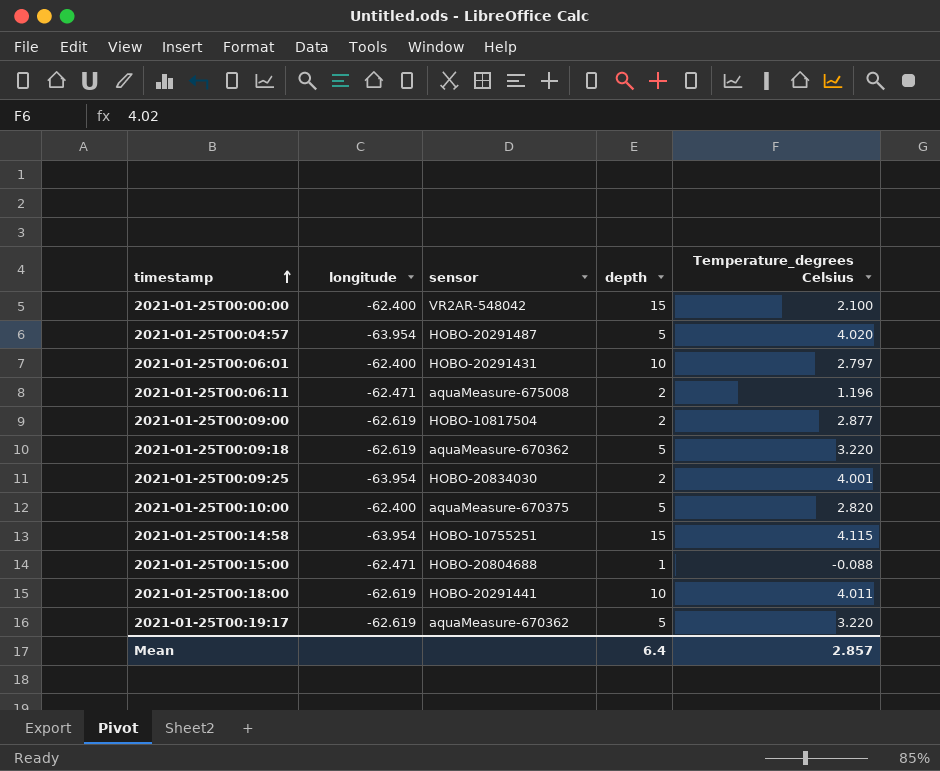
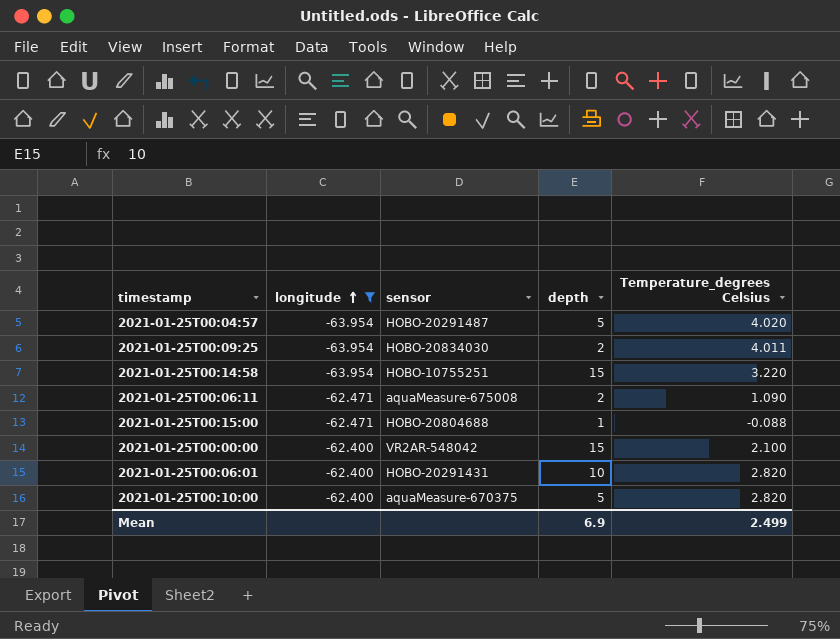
filter: none -> longitude != -62.619
row order: timestamp ascending -> longitude ascending
2021-01-25T00:09:25 | Temperature_degrees Celsius: 4.001 -> 4.011
2021-01-25T00:14:58 | Temperature_degrees Celsius: 4.115 -> 3.220
2021-01-25T00:06:11 | Temperature_degrees Celsius: 1.196 -> 1.090
2021-01-25T00:06:01 | Temperature_degrees Celsius: 2.797 -> 2.820
Mean | depth: 6.4 -> 6.9
Mean | Temperature_degrees Celsius: 2.857 -> 2.499

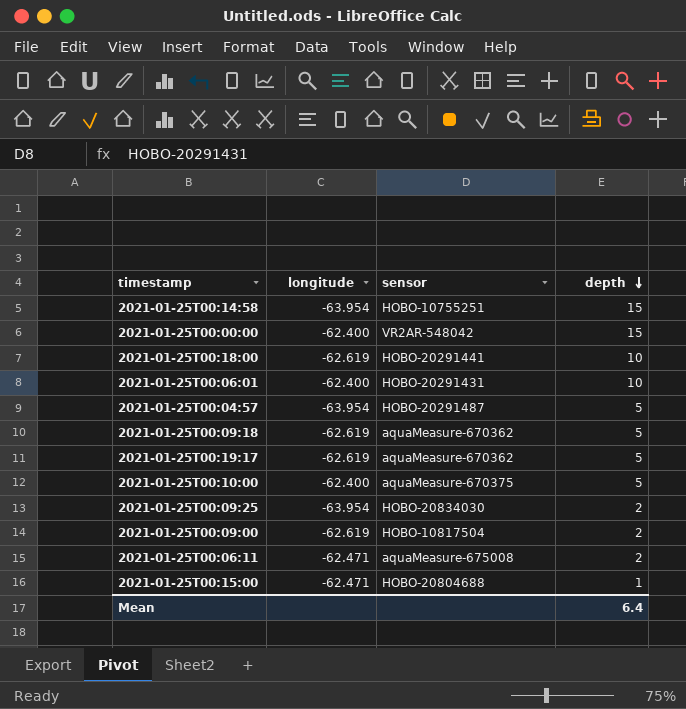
filter: longitude != -62.619 -> none
row order: longitude ascending -> depth descending
column Temperature_degrees Celsius | position: 5 -> none
Mean | depth: 6.9 -> 6.4

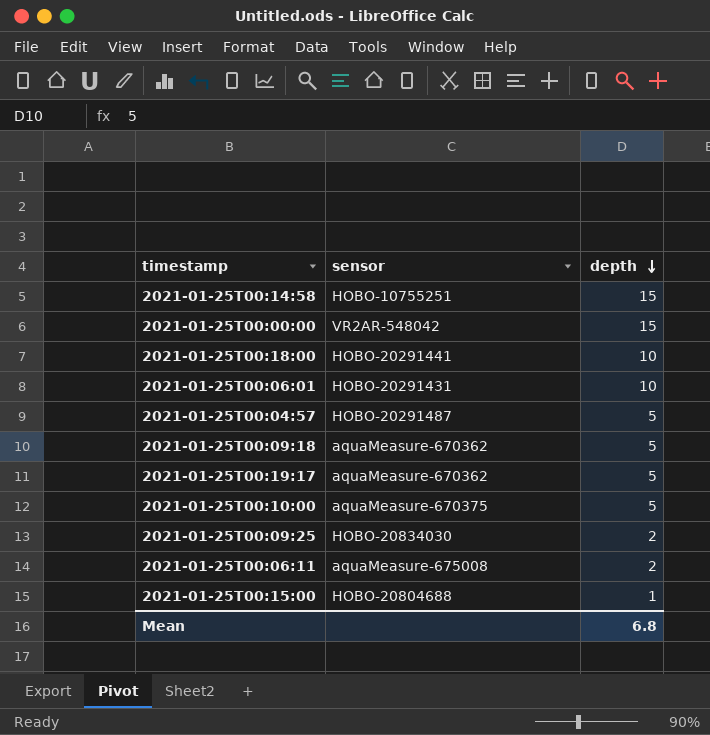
column longitude | position: 2 -> none
row 2021-01-25T00:09:00: -62.619 | HOBO-10817504 | 2 -> none
Mean | depth: 6.4 -> 6.8

